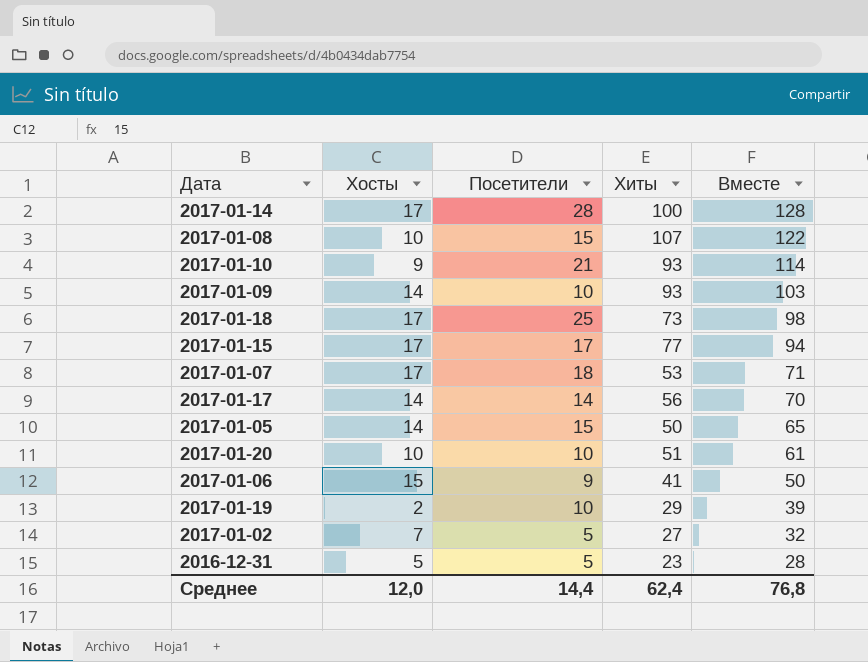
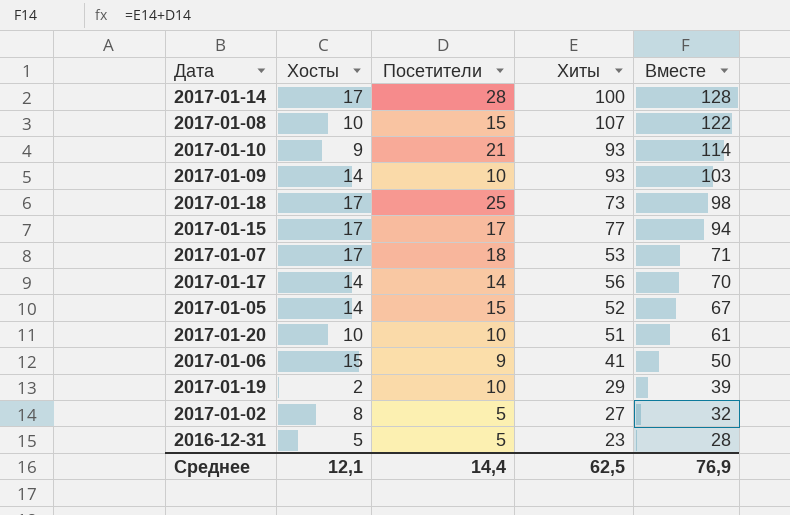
2017-01-05 | Хиты: 50 -> 52
2017-01-05 | Вместе: 65 -> 67
2017-01-02 | Хосты: 7 -> 8
Среднее | Хосты: 12,0 -> 12,1
Среднее | Хиты: 62,4 -> 62,5
Среднее | Вместе: 76,8 -> 76,9

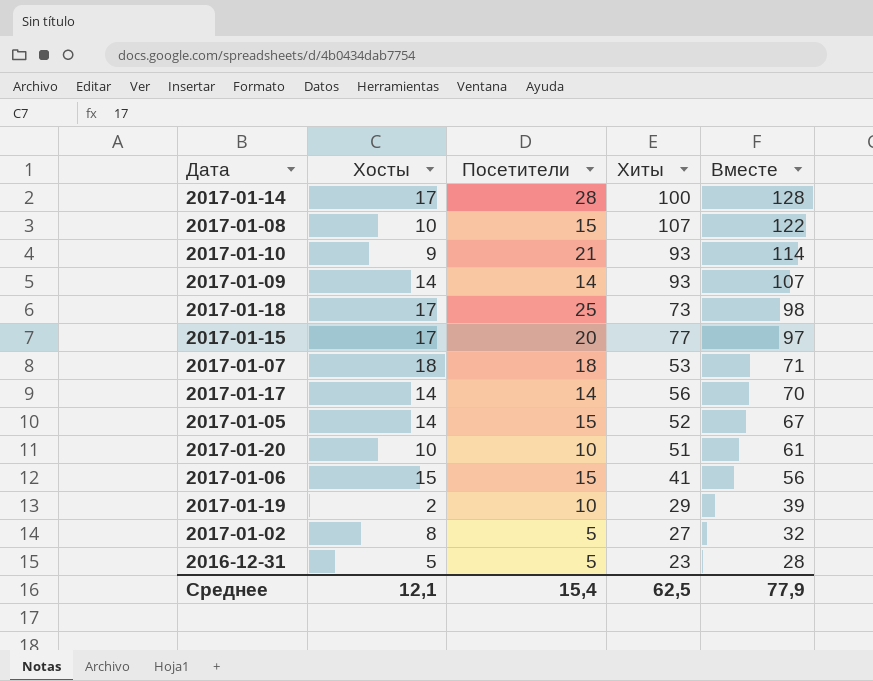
2017-01-09 | Посетители: 10 -> 14
2017-01-09 | Вместе: 103 -> 107
2017-01-15 | Посетители: 17 -> 20
2017-01-15 | Вместе: 94 -> 97
2017-01-07 | Хосты: 17 -> 18
2017-01-06 | Посетители: 9 -> 15
2017-01-06 | Вместе: 50 -> 56
Среднее | Посетители: 14,4 -> 15,4
Среднее | Вместе: 76,9 -> 77,9

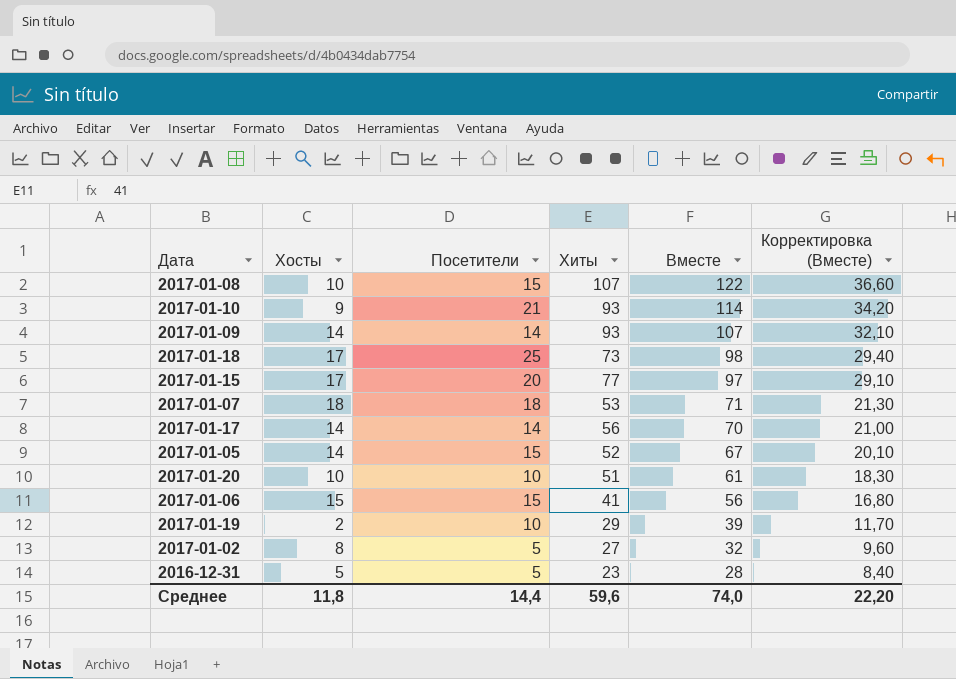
column Корректировка (Вместе) | formula: none -> [Вместе] * 0,3
row 2017-01-14: 17 | 28 | 100 | 128 -> none
Среднее | Хосты: 12,1 -> 11,8
Среднее | Посетители: 15,4 -> 14,4
Среднее | Хиты: 62,5 -> 59,6
Среднее | Вместе: 77,9 -> 74,0

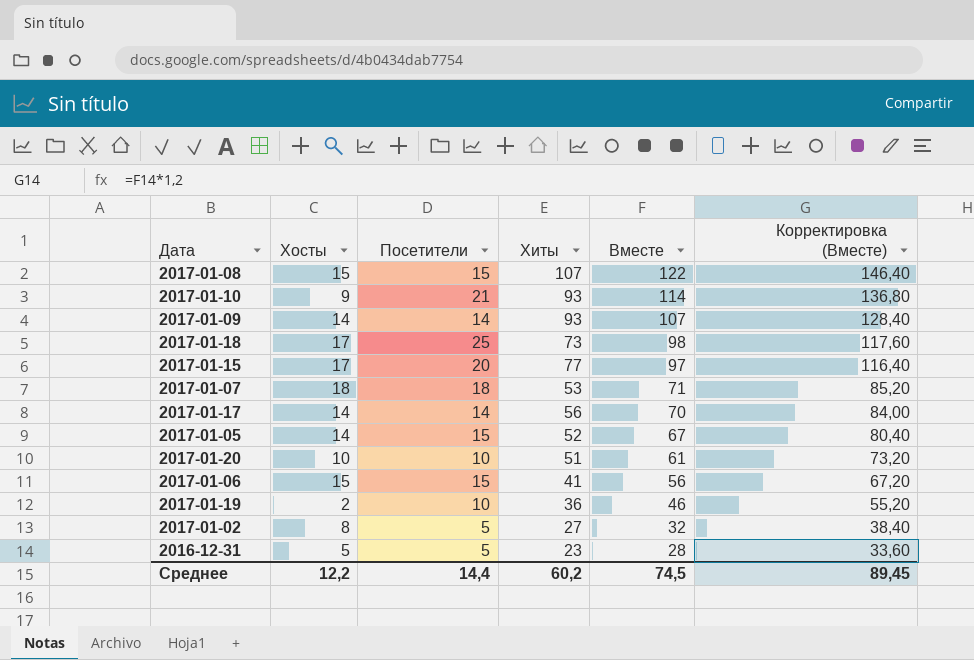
column Корректировка (Вместе) | formula: [Вместе] * 0,3 -> [Вместе] * 1,2
2017-01-08 | Хосты: 10 -> 15
2017-01-19 | Хиты: 29 -> 36
2017-01-19 | Вместе: 39 -> 46
Среднее | Хосты: 11,8 -> 12,2
Среднее | Хиты: 59,6 -> 60,2
Среднее | Вместе: 74,0 -> 74,5
Среднее | Корректировка (Вместе): 22,20 -> 89,45

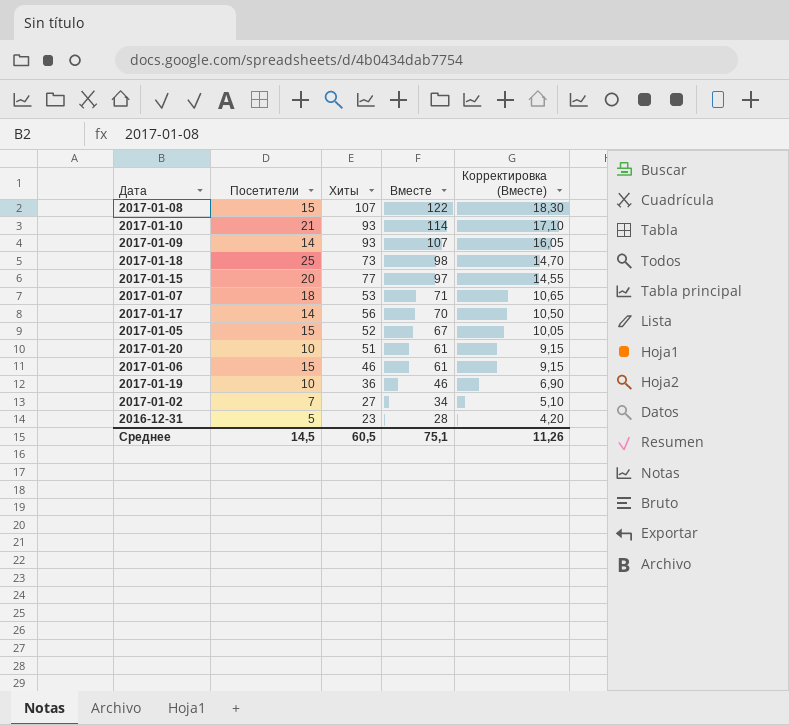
column Хосты | position: 2 -> none
column Корректировка (Вместе) | formula: [Вместе] * 1,2 -> [Вместе] * 0,15
2017-01-06 | Хиты: 41 -> 46
2017-01-06 | Вместе: 56 -> 61
2017-01-02 | Посетители: 5 -> 7
2017-01-02 | Вместе: 32 -> 34
Среднее | Посетители: 14,4 -> 14,5
Среднее | Хиты: 60,2 -> 60,5
Среднее | Вместе: 74,5 -> 75,1
Среднее | Корректировка (Вместе): 89,45 -> 11,26

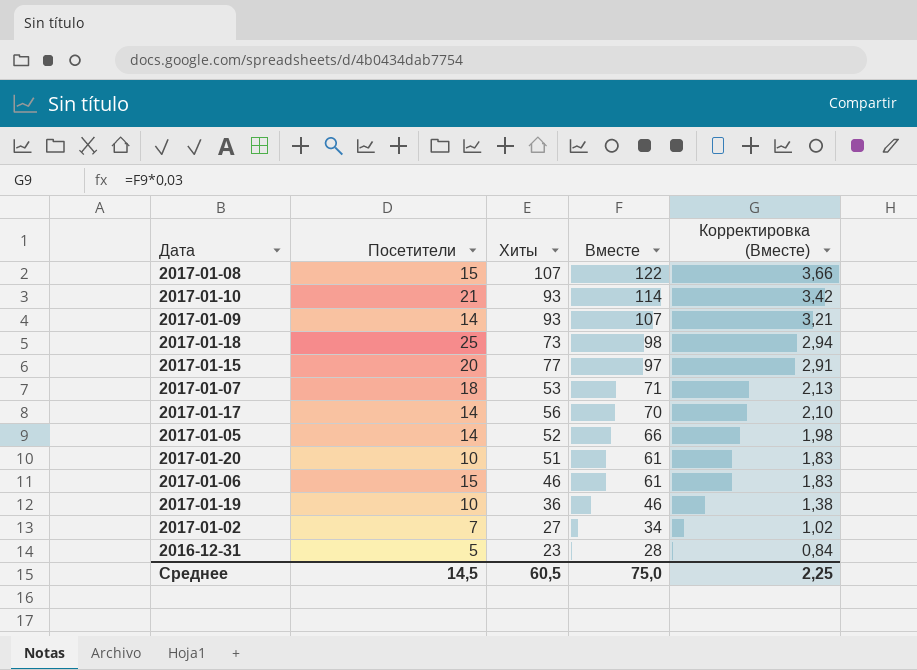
column Корректировка (Вместе) | formula: [Вместе] * 0,15 -> [Вместе] * 0,03
2017-01-05 | Посетители: 15 -> 14
2017-01-05 | Вместе: 67 -> 66
Среднее | Вместе: 75,1 -> 75,0
Среднее | Корректировка (Вместе): 11,26 -> 2,25

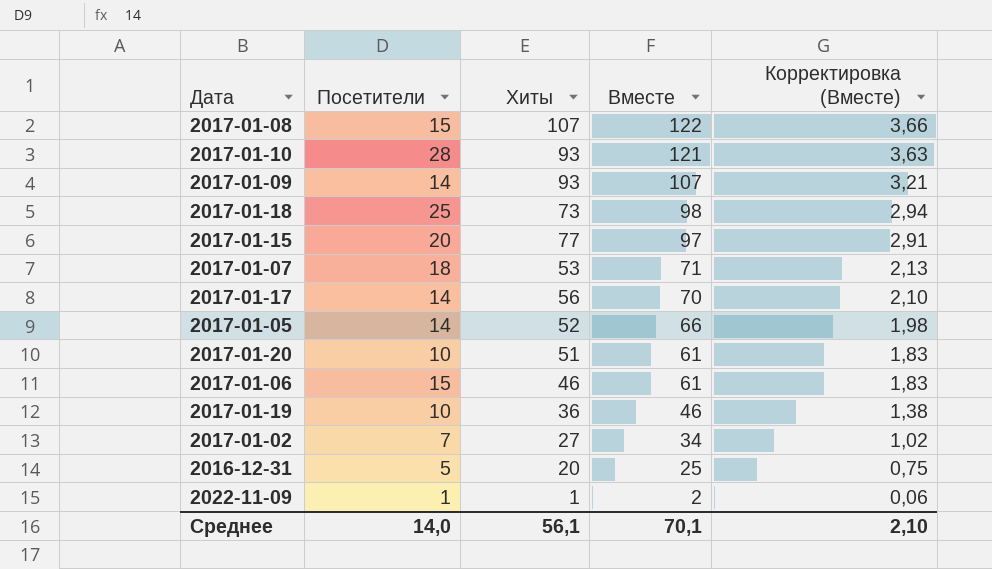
2017-01-10 | Посетители: 21 -> 28
2017-01-10 | Вместе: 114 -> 121
2017-01-10 | Корректировка (Вместе): 3,42 -> 3,63
2016-12-31 | Хиты: 23 -> 20
2016-12-31 | Вместе: 28 -> 25
2016-12-31 | Корректировка (Вместе): 0,84 -> 0,75
row 2022-11-09: none -> 1 | 1 | 2 | 0,06
Среднее | Посетители: 14,5 -> 14,0
Среднее | Хиты: 60,5 -> 56,1
Среднее | Вместе: 75,0 -> 70,1
Среднее | Корректировка (Вместе): 2,25 -> 2,10

